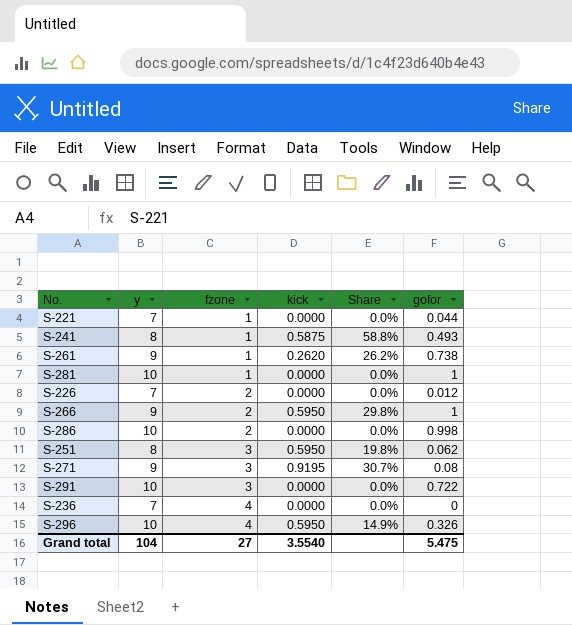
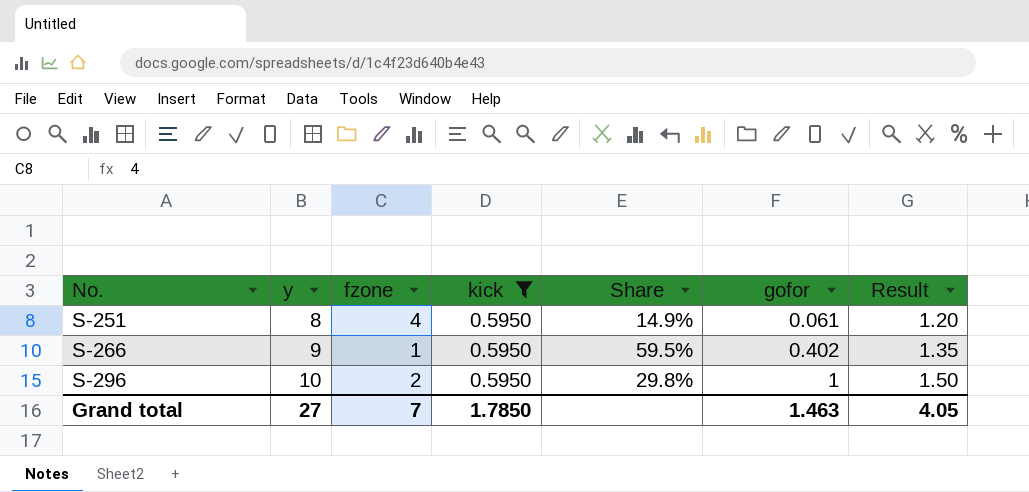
filter: none -> kick = 0.5950
row order: fzone ascending -> No. ascending
column Result | formula: none -> [y] * 0.15
S-251 | fzone: 3 -> 4
S-251 | Share: 19.8% -> 14.9%
S-251 | gofor: 0.062 -> 0.061
S-266 | fzone: 2 -> 1
S-266 | Share: 29.8% -> 59.5%
S-266 | gofor: 1 -> 0.402
S-296 | fzone: 4 -> 2
S-296 | Share: 14.9% -> 29.8%
S-296 | gofor: 0.326 -> 1
Grand total | y: 104 -> 27
Grand total | fzone: 27 -> 7
Grand total | kick: 3.5540 -> 1.7850
Grand total | gofor: 5.475 -> 1.463

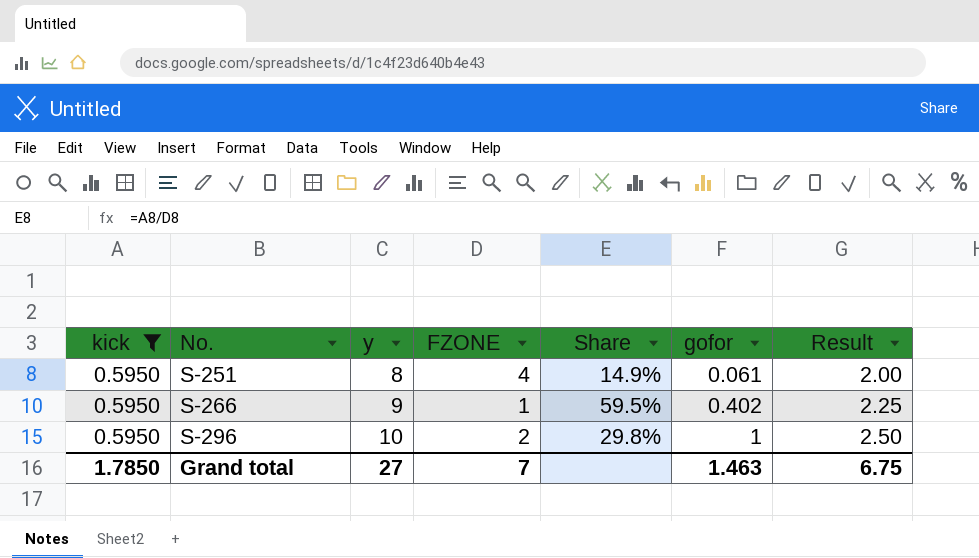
column kick | position: 4 -> 1
column name: fzone -> FZONE
column Result | formula: [y] * 0.15 -> [y] * 0.25
Grand total | Result: 4.05 -> 6.75

